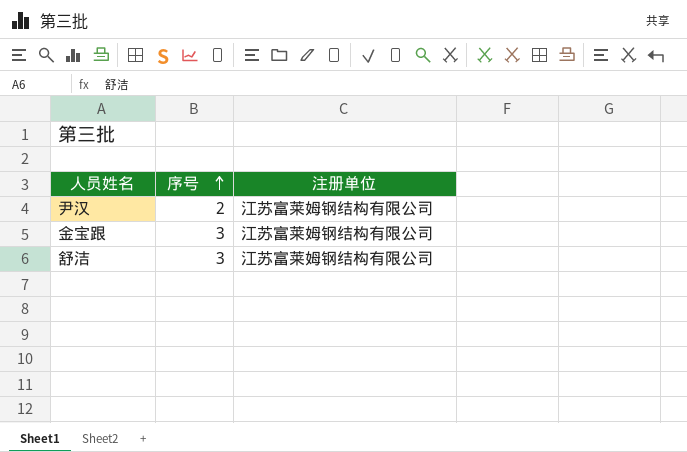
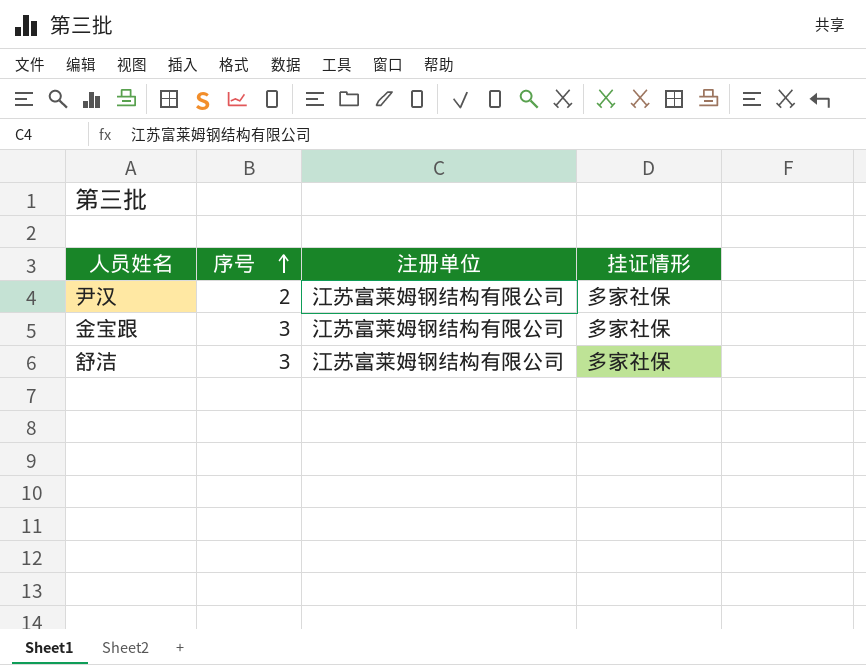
column 挂证情形 | position: none -> 4

